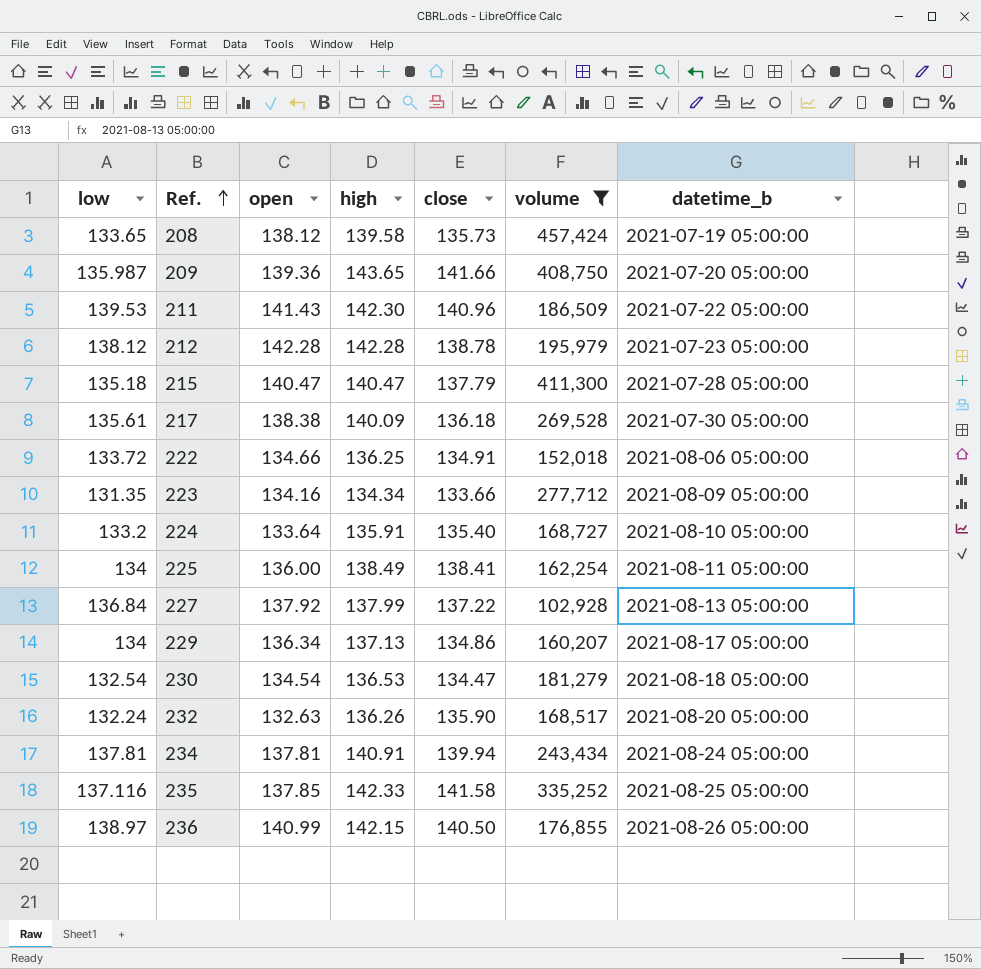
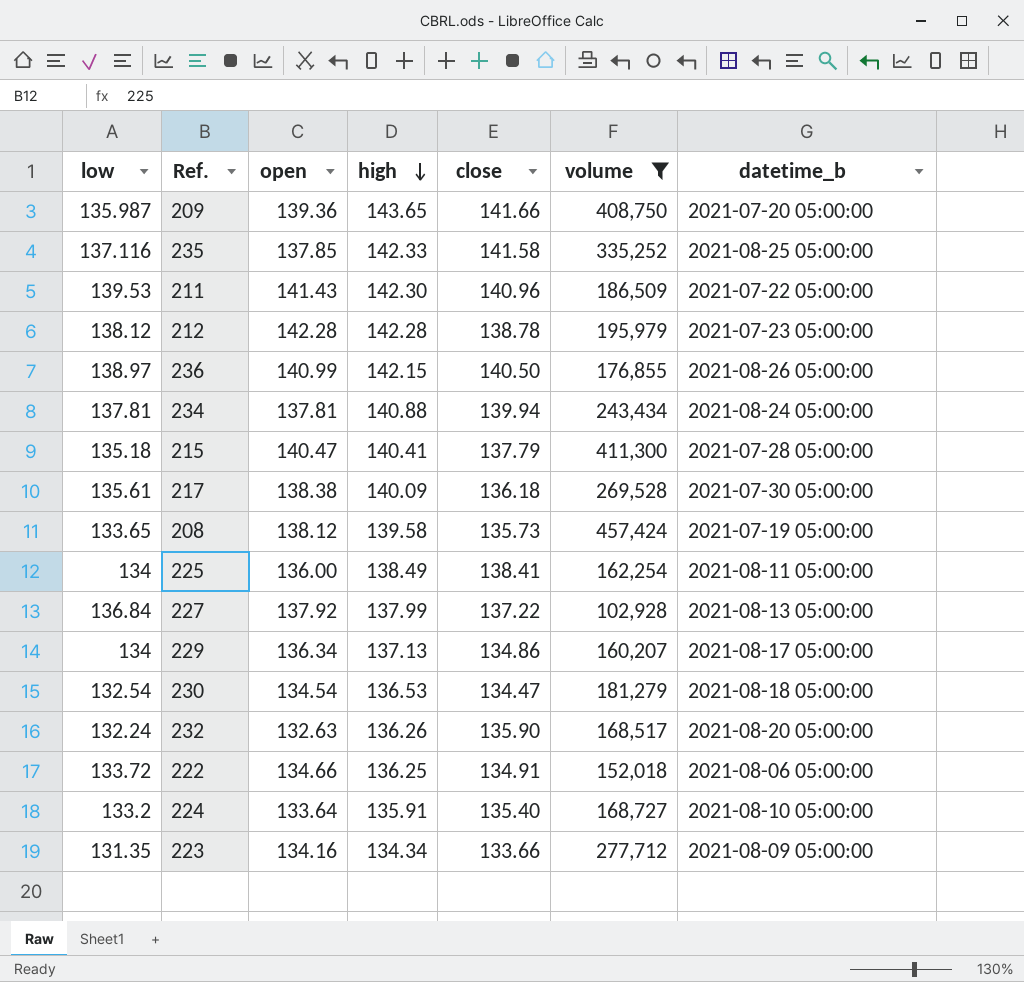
row order: Ref. ascending -> high descending
234 | high: 140.91 -> 140.88
215 | high: 140.47 -> 140.41

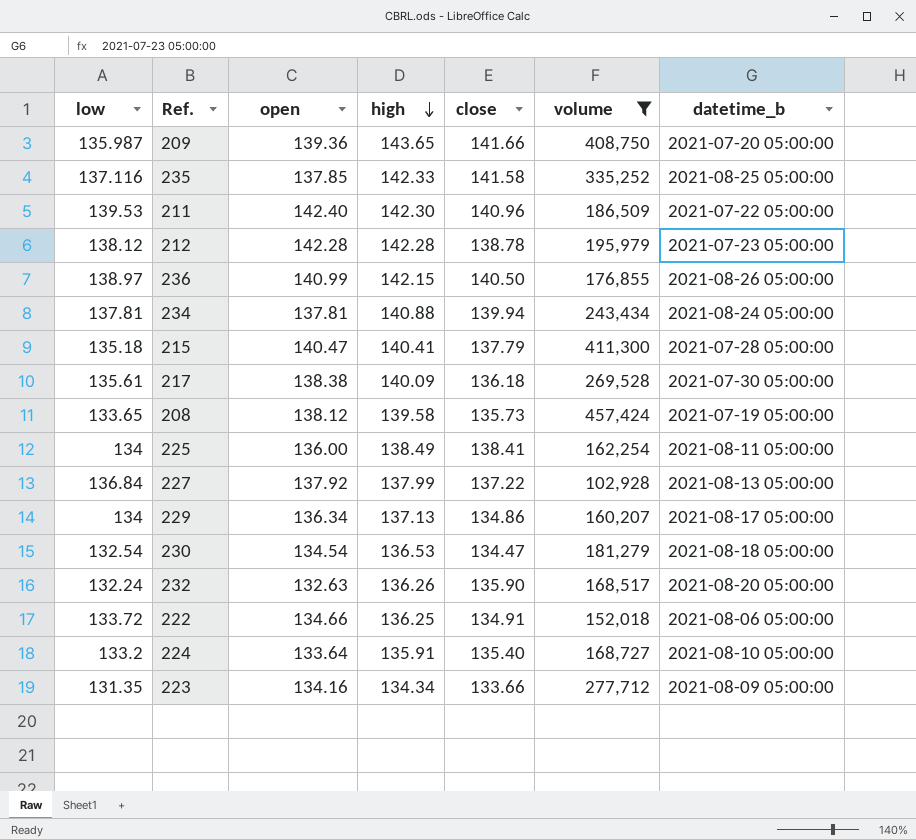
211 | open: 141.43 -> 142.40

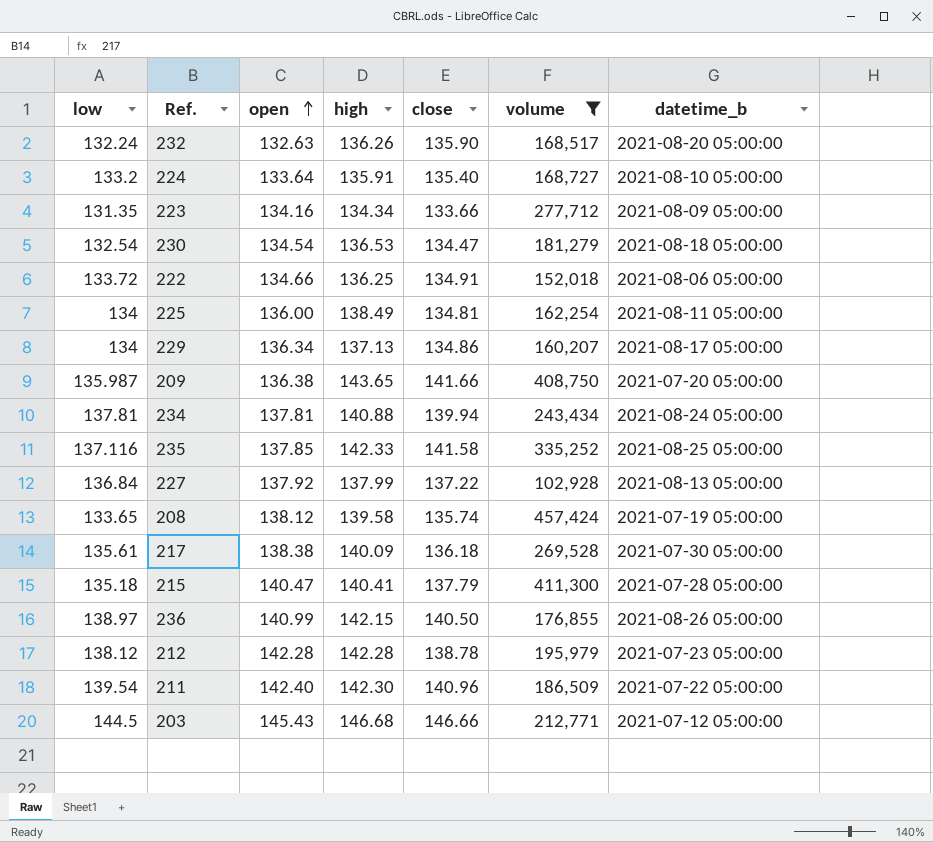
row order: high descending -> open ascending
225 | close: 138.41 -> 134.81
209 | open: 139.36 -> 136.38
208 | close: 135.73 -> 135.74
211 | low: 139.53 -> 139.54
row 203: none -> 144.5 | 145.43 | 146.68 | 146.66 | 212,771 | 2021-07-12 05:00:00

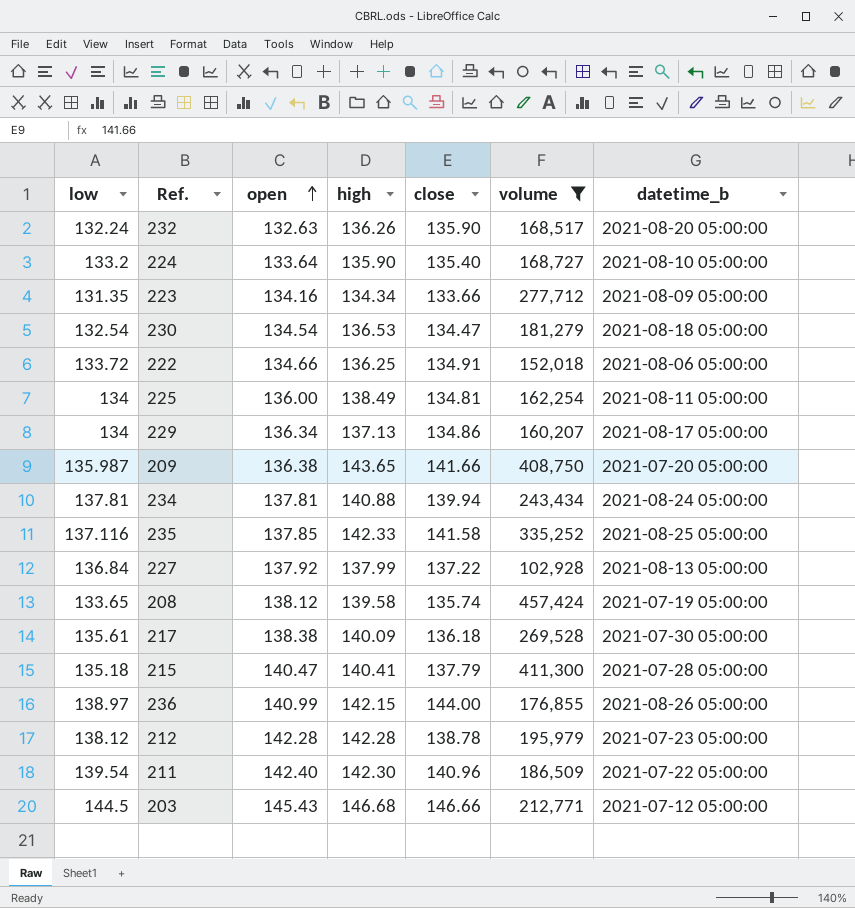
224 | high: 135.91 -> 135.90
236 | close: 140.50 -> 144.00

